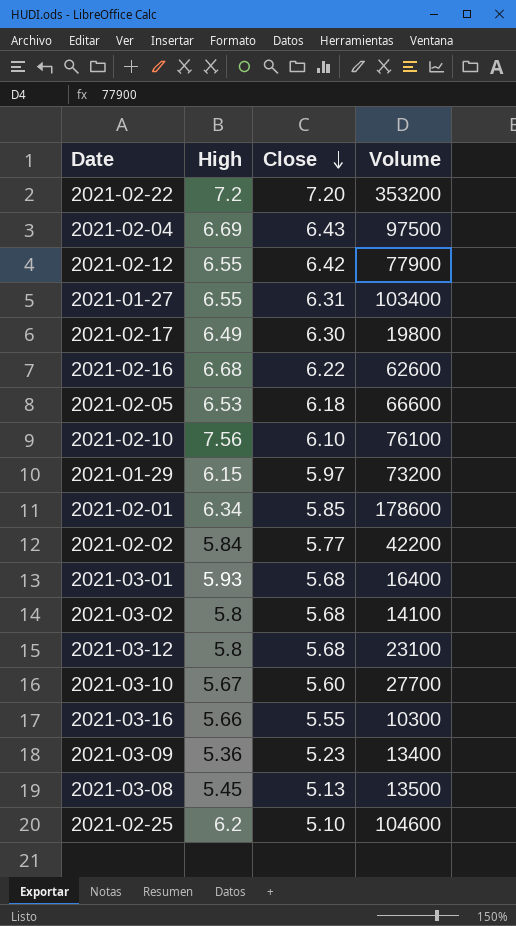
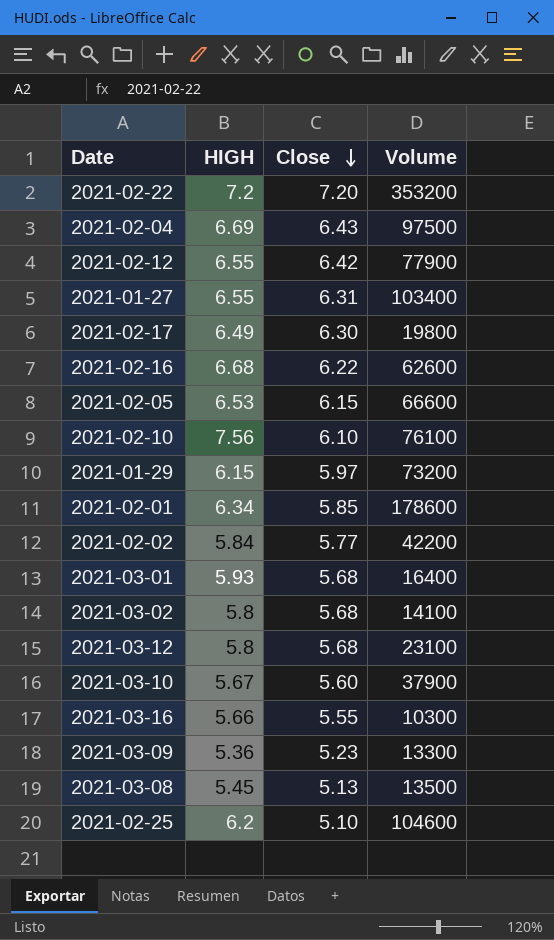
column name: High -> HIGH
2021-02-05 | Close: 6.18 -> 6.15
2021-03-10 | Volume: 27700 -> 37900
2021-03-09 | Volume: 13400 -> 13300

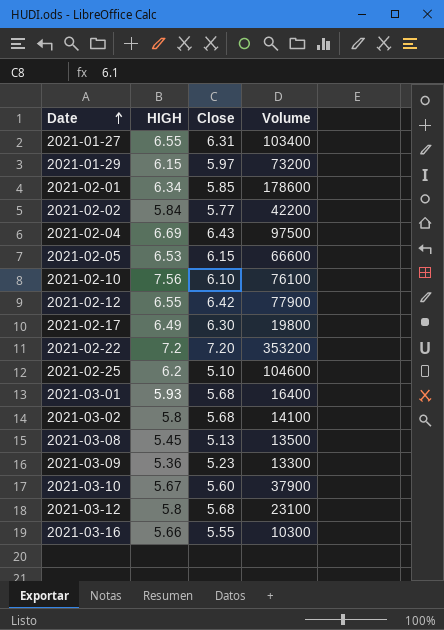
row order: Close descending -> Date ascending
row 2021-02-16: 6.68 | 6.22 | 62600 -> none

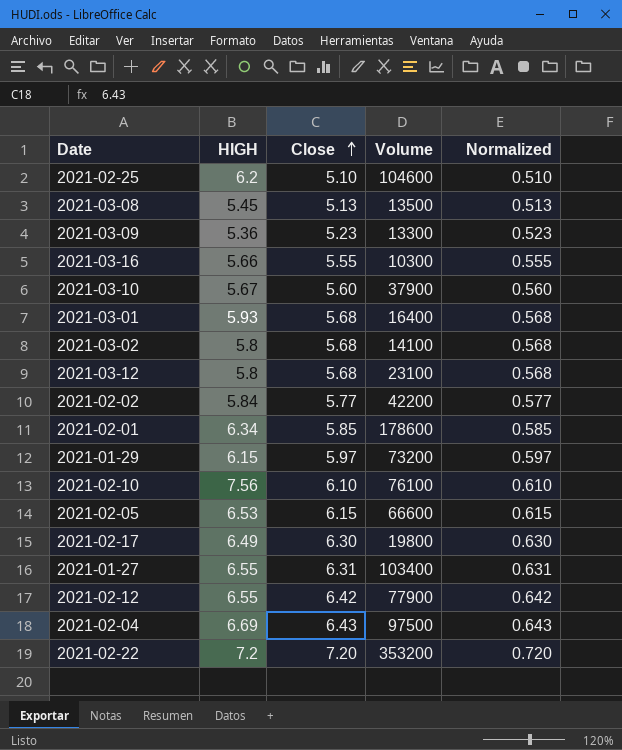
row order: Date ascending -> Close ascending
column Normalized | formula: none -> [Close] * 0.1

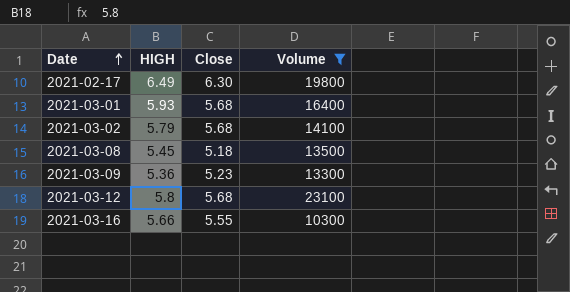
filter: none -> Volume <= 23100
row order: Close ascending -> Date ascending
column Normalized | formula: [Close] * 0.1 -> none
2021-03-02 | HIGH: 5.8 -> 5.79
2021-03-08 | Close: 5.13 -> 5.18

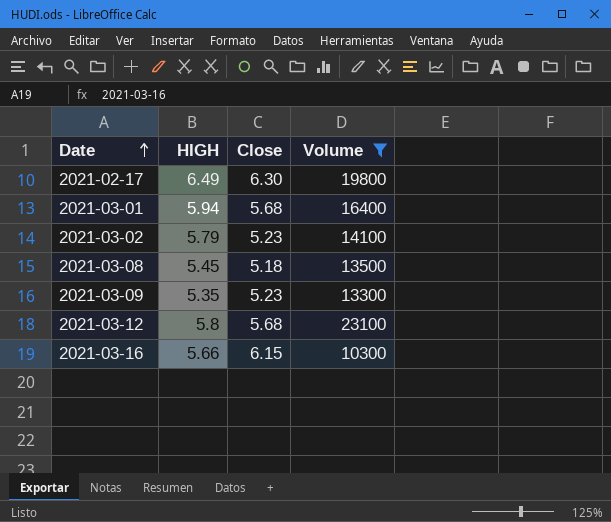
2021-03-01 | HIGH: 5.93 -> 5.94
2021-03-02 | Close: 5.68 -> 5.23
2021-03-09 | HIGH: 5.36 -> 5.35
2021-03-16 | Close: 5.55 -> 6.15

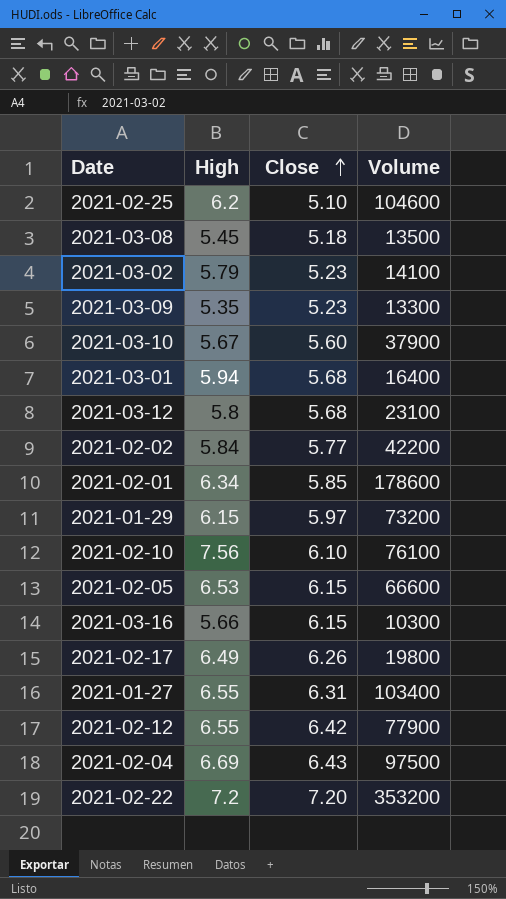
filter: Volume <= 23100 -> none
row order: Date ascending -> Close ascending
column name: HIGH -> High
2021-02-17 | Close: 6.30 -> 6.26

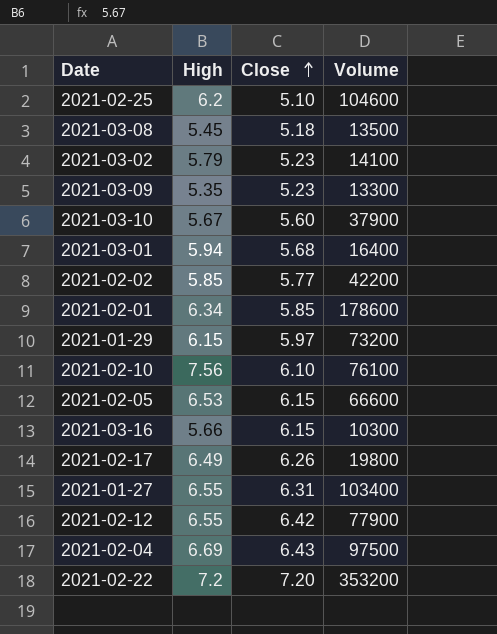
row 2021-03-12: 5.8 | 5.68 | 23100 -> none
2021-02-02 | High: 5.84 -> 5.85

